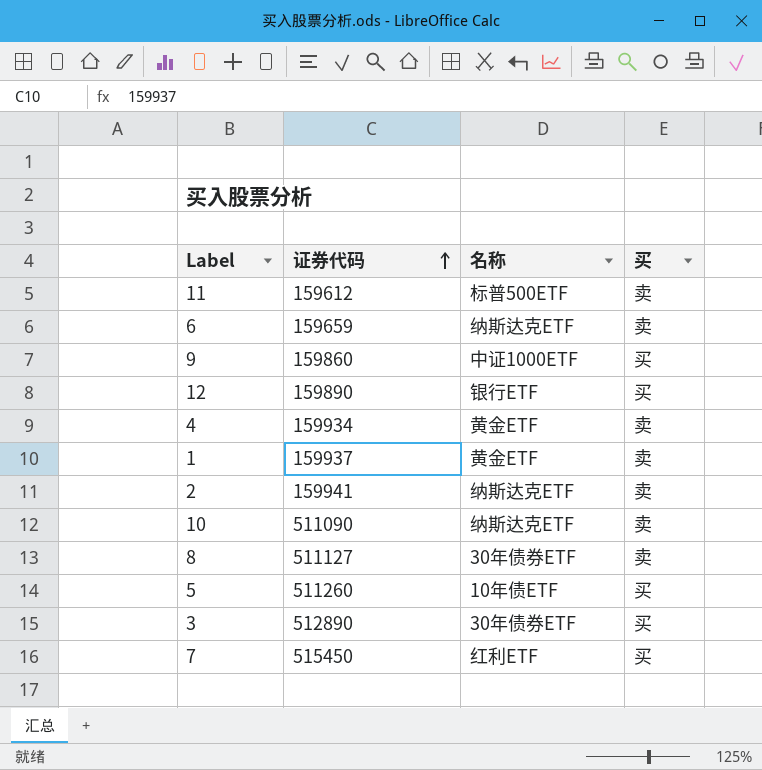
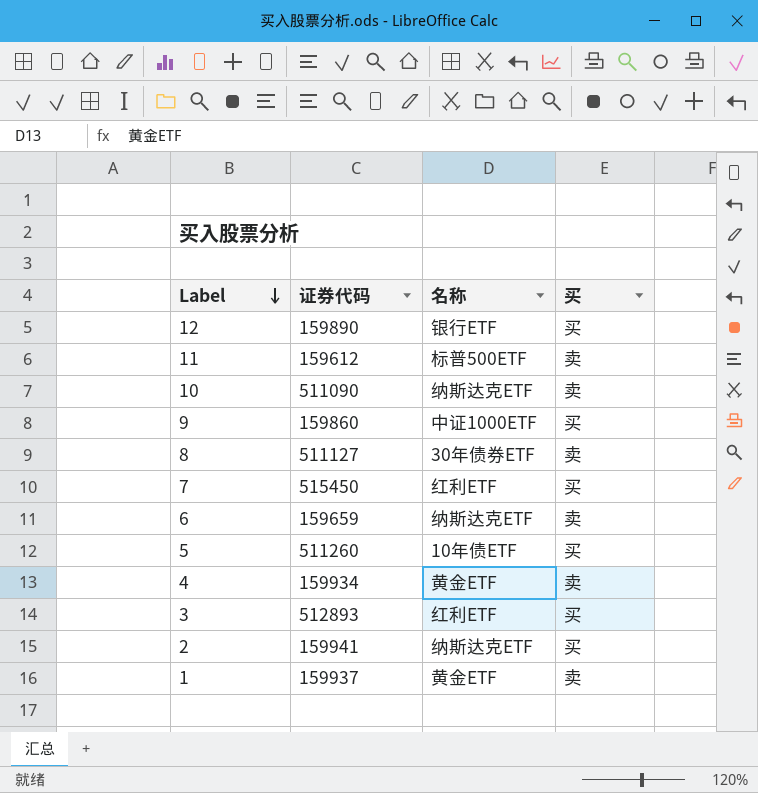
row order: 证券代码 ascending -> Label descending
3 | 证券代码: 512890 -> 512893
3 | 名称: 30年债券ETF -> 红利ETF
2 | 买: 卖 -> 买

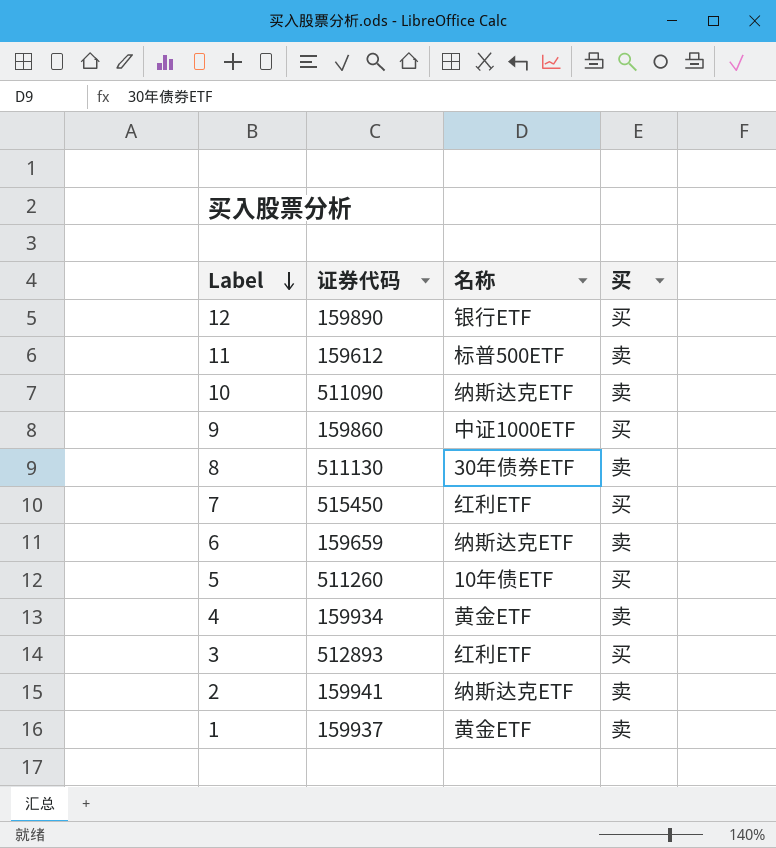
8 | 证券代码: 511127 -> 511130
2 | 买: 买 -> 卖

